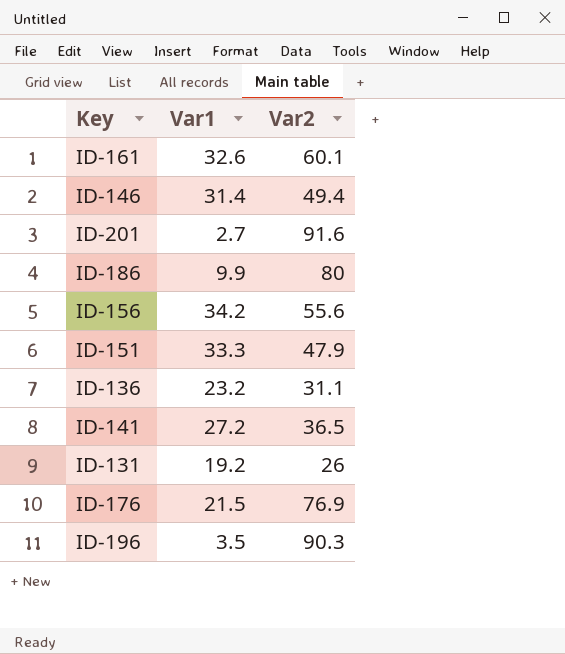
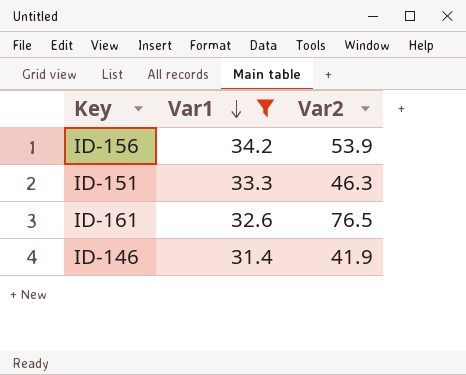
filter: none -> Var1 >= 31.4
row order: none -> Var1 descending
ID-156 | Var2: 55.6 -> 53.9
ID-151 | Var2: 47.9 -> 46.3
ID-161 | Var2: 60.1 -> 76.5
ID-146 | Var2: 49.4 -> 41.9

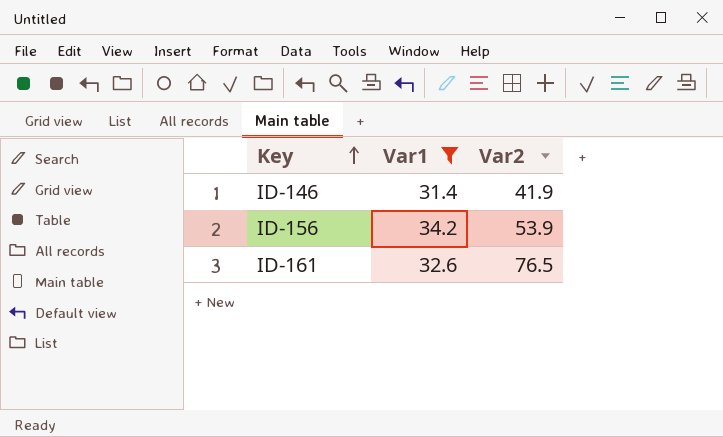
row order: Var1 descending -> Key ascending
row ID-151: 33.3 | 46.3 -> none

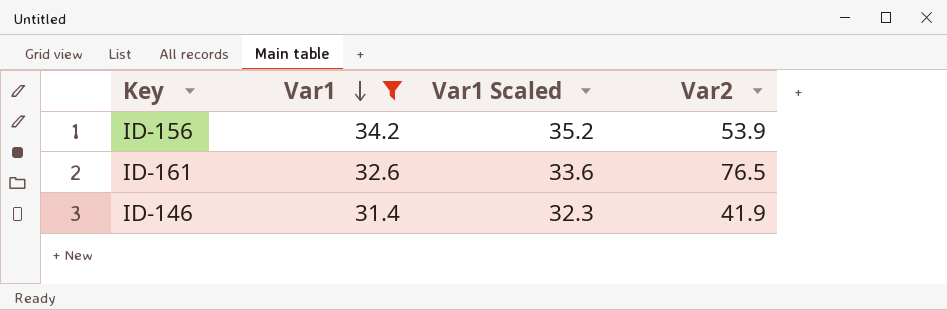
row order: Key ascending -> Var1 descending
column Var1 Scaled | formula: none -> [Var1] * 1.03

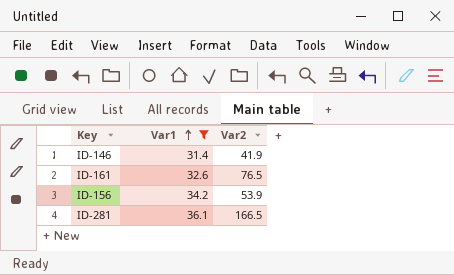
row order: Var1 descending -> Var1 ascending
column Var1 Scaled | formula: [Var1] * 1.03 -> none
row ID-281: none -> 36.1 | 166.5

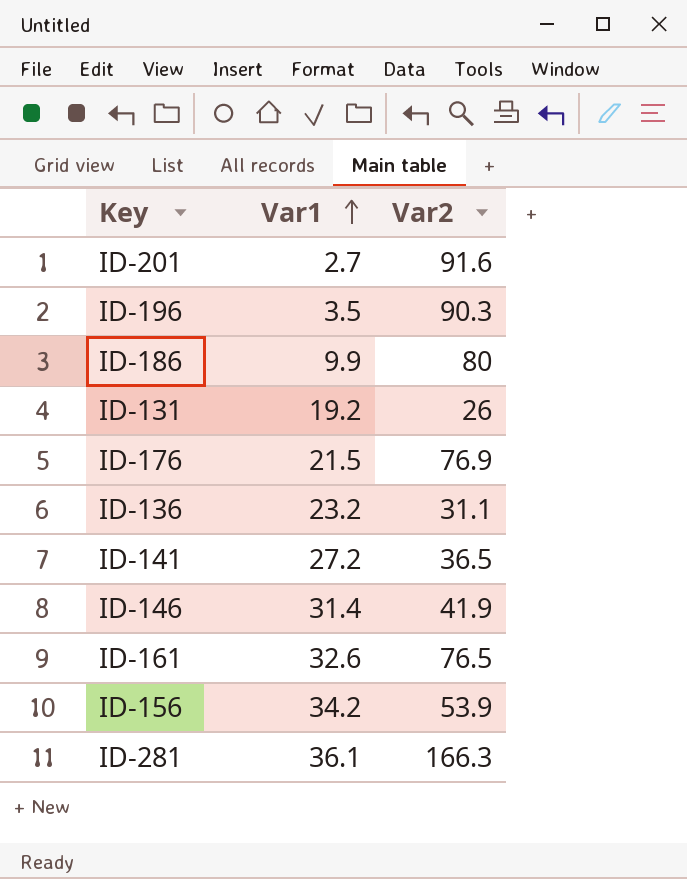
filter: Var1 >= 31.4 -> none
ID-281 | Var2: 166.5 -> 166.3

